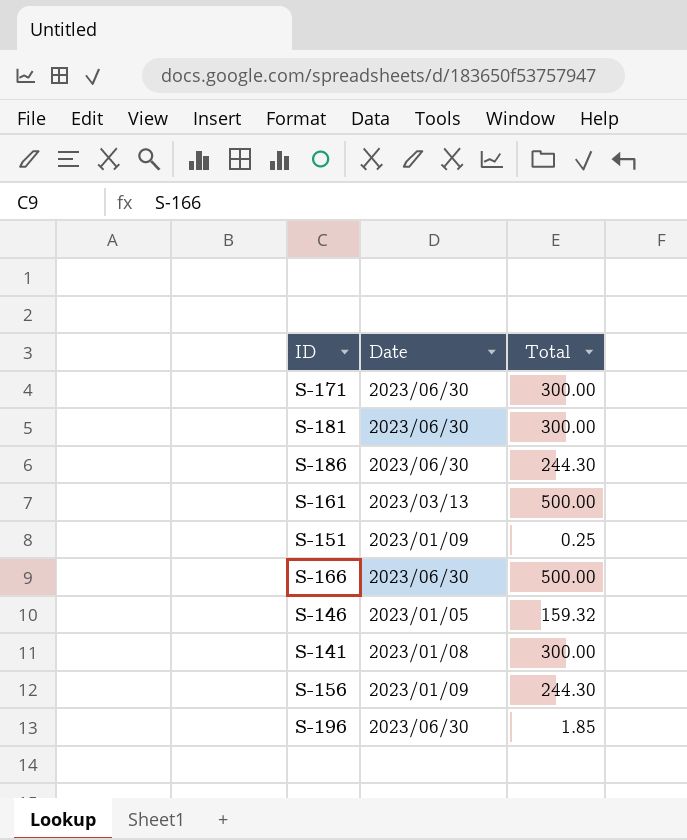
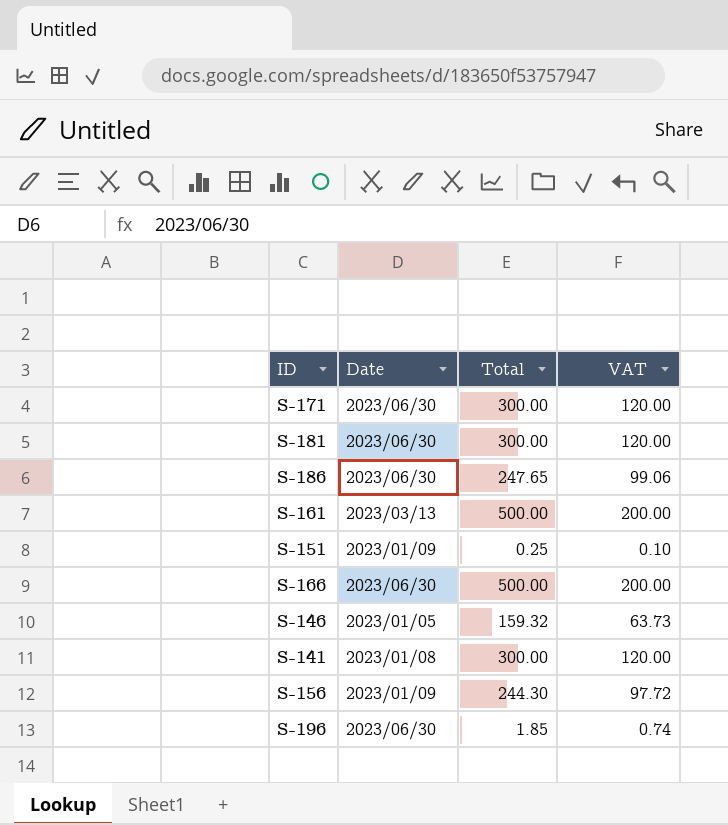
column VAT | formula: none -> [Total] * 0.4
S-186 | Total: 244.30 -> 247.65

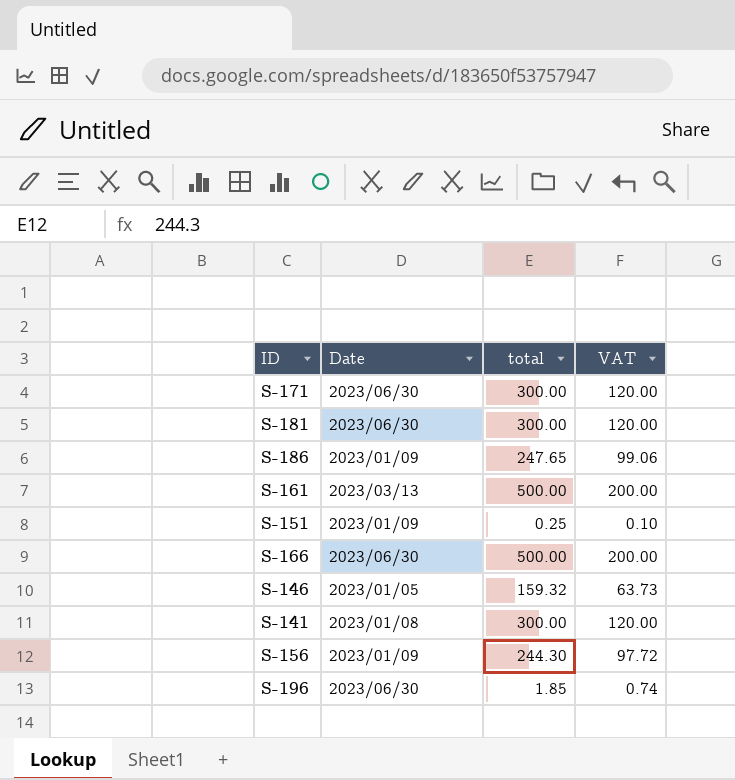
column name: Total -> total
S-186 | Date: 2023/06/30 -> 2023/01/09

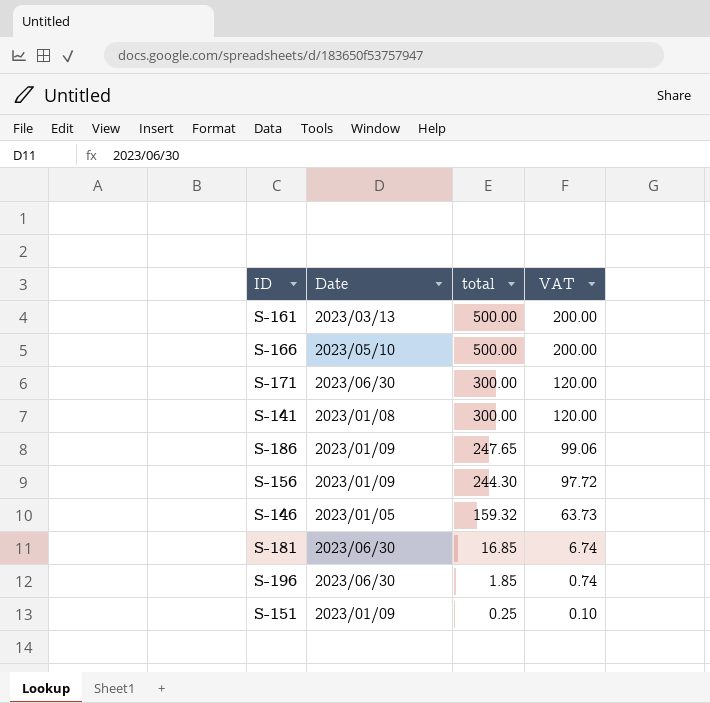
row order: none -> total descending
S-166 | Date: 2023/06/30 -> 2023/05/10
S-181 | total: 300.00 -> 16.85
S-181 | VAT: 120.00 -> 6.74

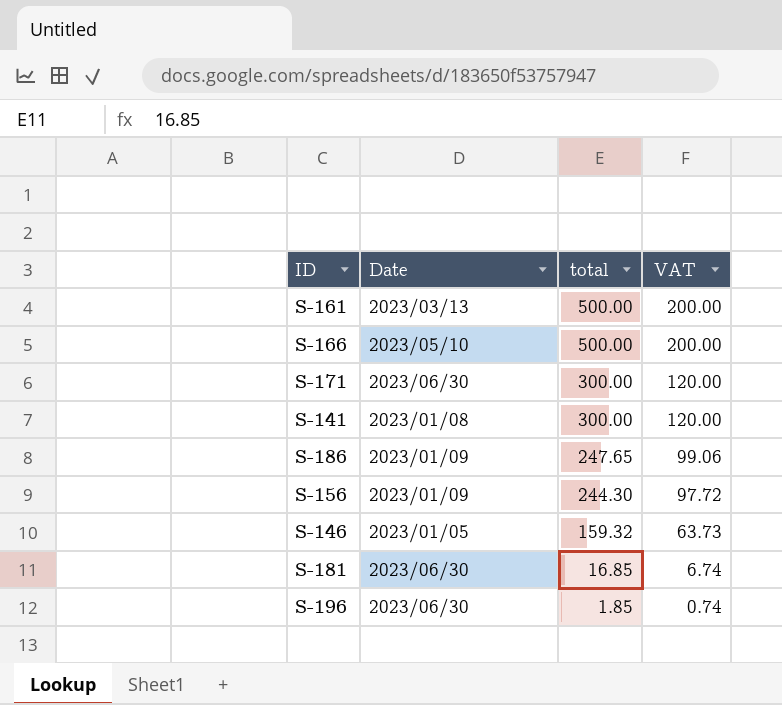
row S-151: 2023/01/09 | 0.25 | 0.10 -> none

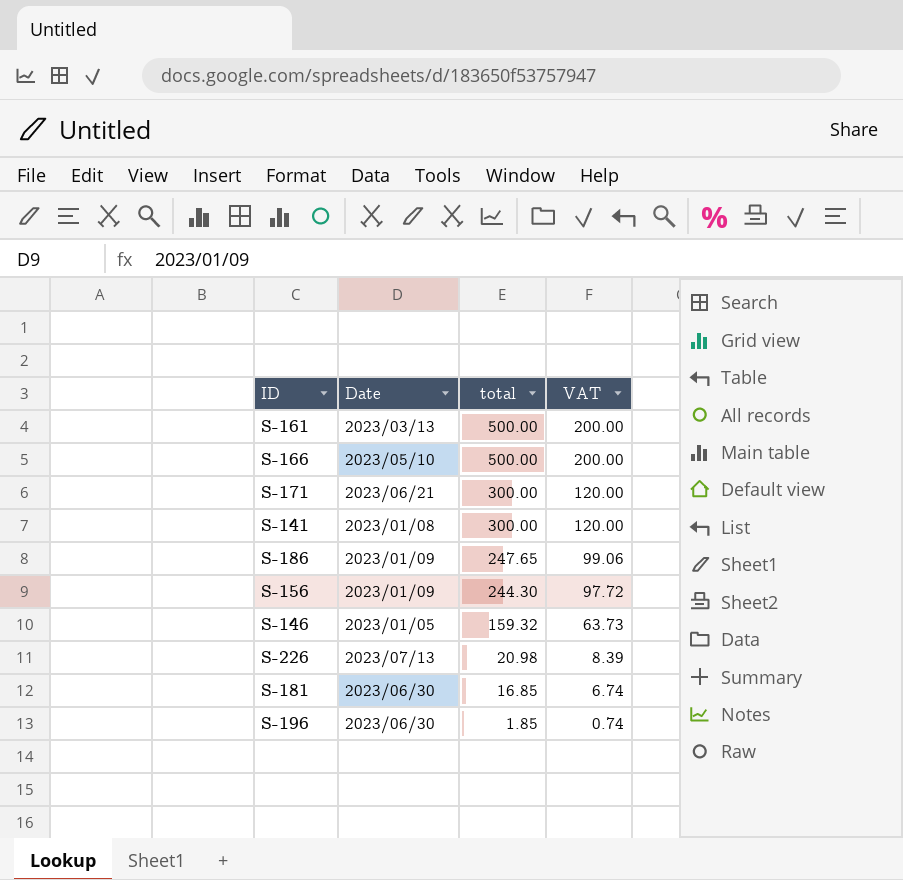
S-171 | Date: 2023/06/30 -> 2023/06/21
row S-226: none -> 2023/07/13 | 20.98 | 8.39

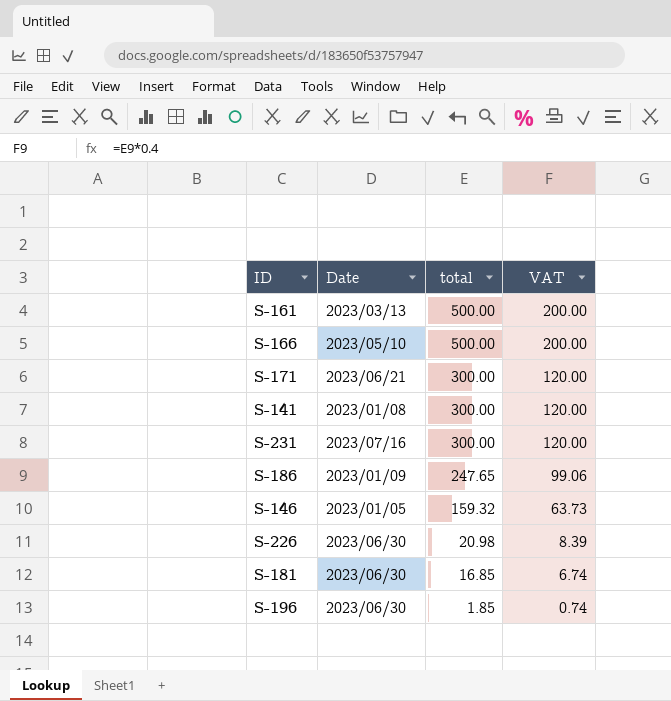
row S-156: 2023/01/09 | 244.30 | 97.72 -> none
row S-231: none -> 2023/07/16 | 300.00 | 120.00
S-226 | Date: 2023/07/13 -> 2023/06/30

